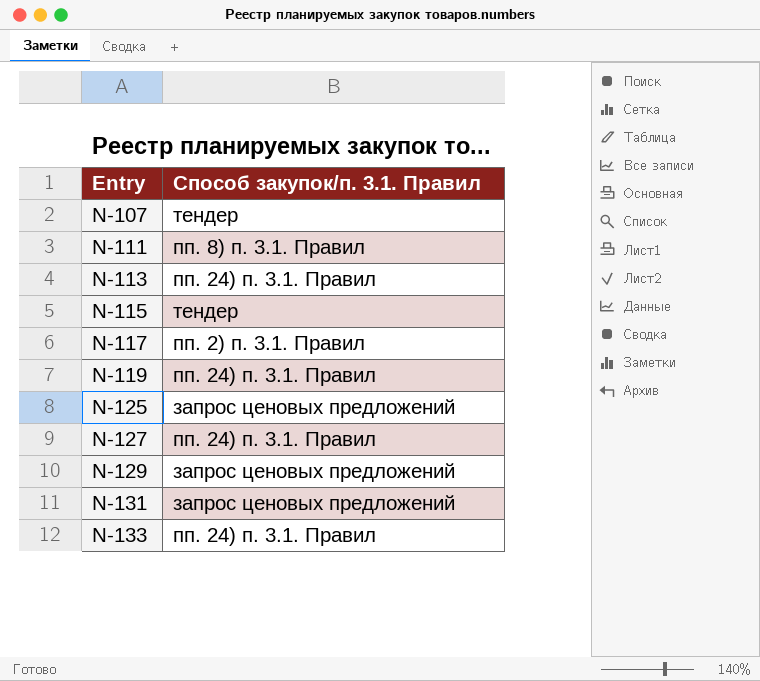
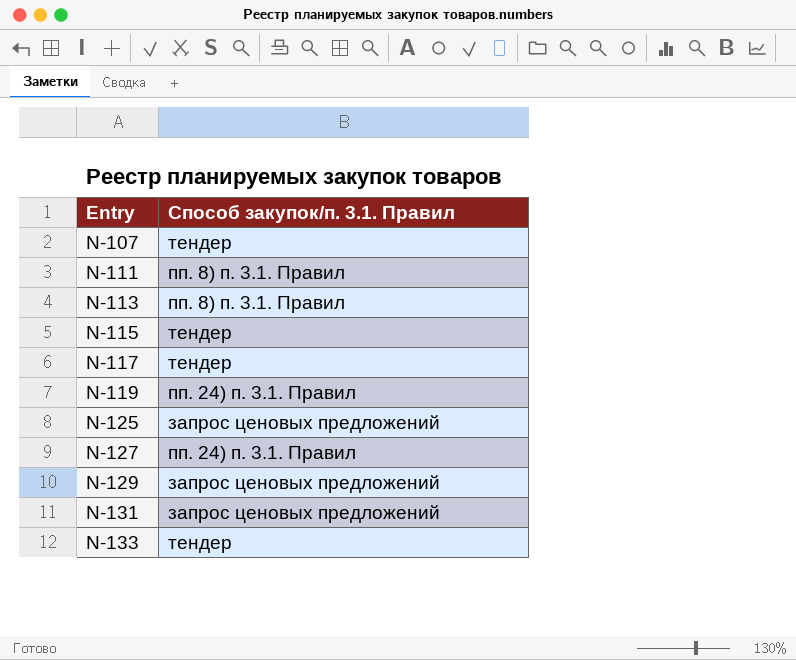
N-113 | Способ закупок/п. 3.1. Правил: пп. 24) п. 3.1. Правил -> пп. 8) п. 3.1. Правил
N-117 | Способ закупок/п. 3.1. Правил: пп. 2) п. 3.1. Правил -> тендер
N-133 | Способ закупок/п. 3.1. Правил: пп. 24) п. 3.1. Правил -> тендер

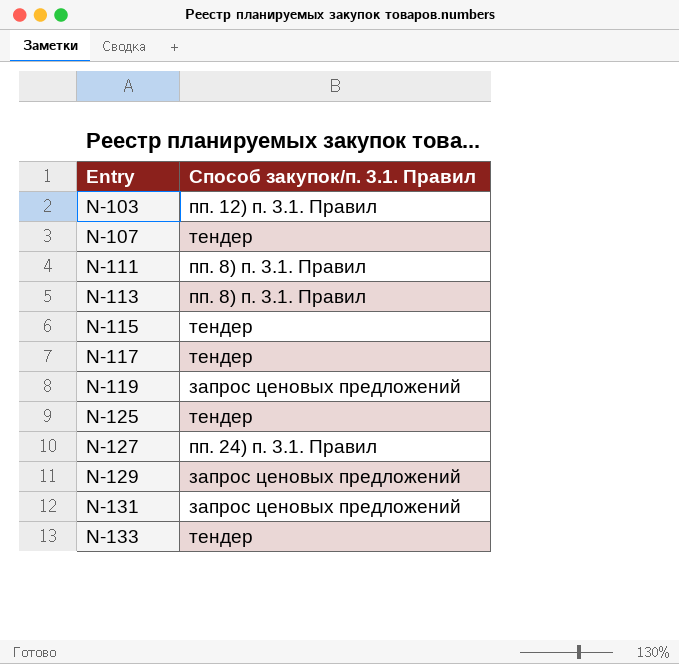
row N-103: none -> пп. 12) п. 3.1. Правил
N-119 | Способ закупок/п. 3.1. Правил: пп. 24) п. 3.1. Правил -> запрос ценовых предложений
N-125 | Способ закупок/п. 3.1. Правил: запрос ценовых предложений -> тендер

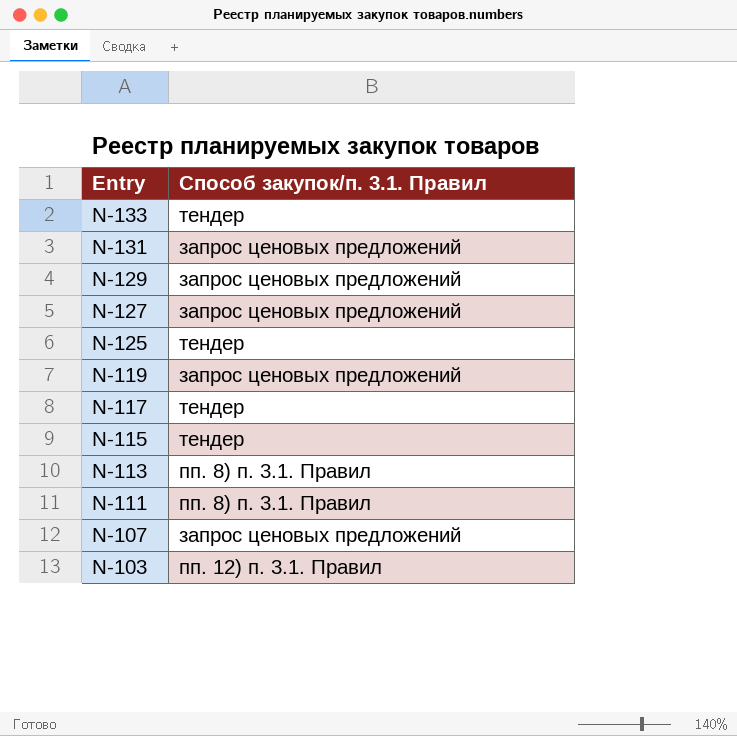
row order: Entry ascending -> Entry descending
N-127 | Способ закупок/п. 3.1. Правил: пп. 24) п. 3.1. Правил -> запрос ценовых предложений
N-107 | Способ закупок/п. 3.1. Правил: тендер -> запрос ценовых предложений

